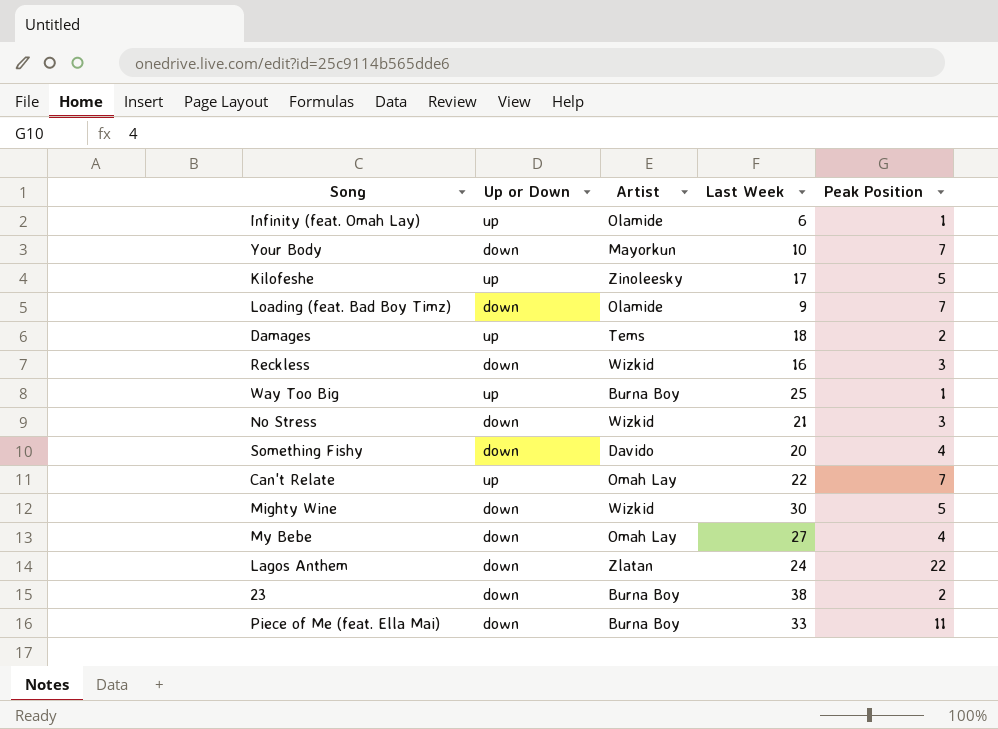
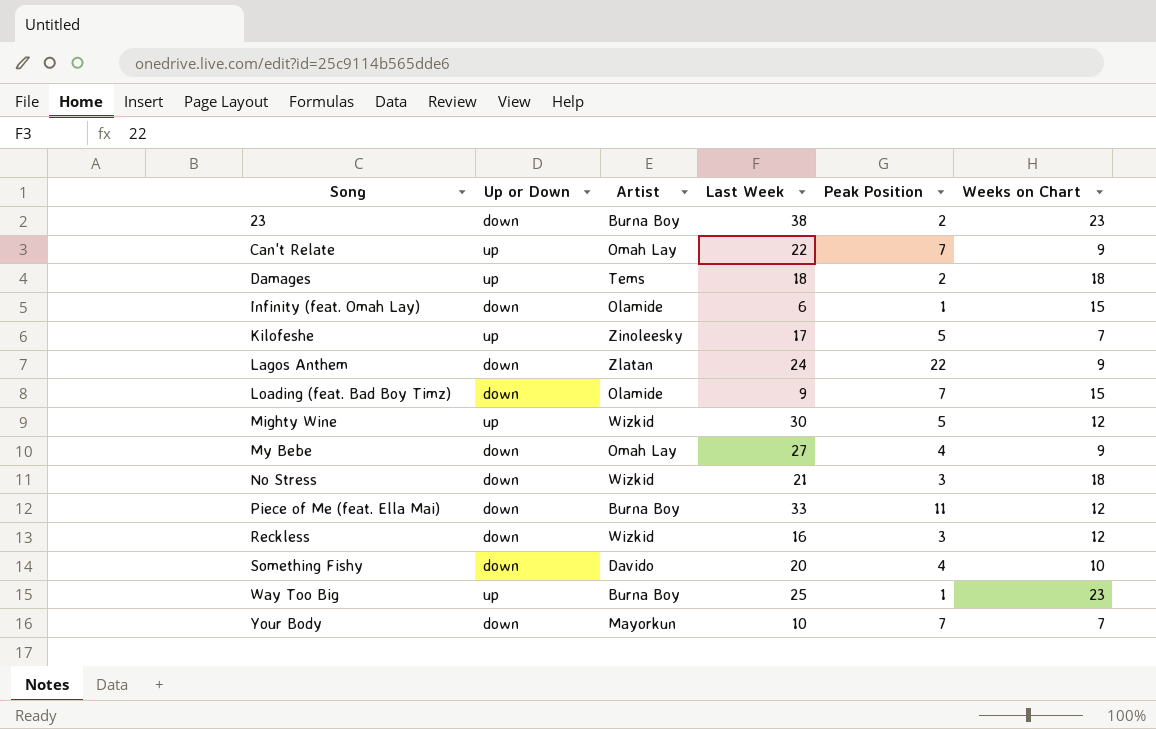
row order: none -> Song ascending
column Weeks on Chart | position: none -> 6
Infinity (feat. Omah Lay) | Up or Down: up -> down
Mighty Wine | Up or Down: down -> up

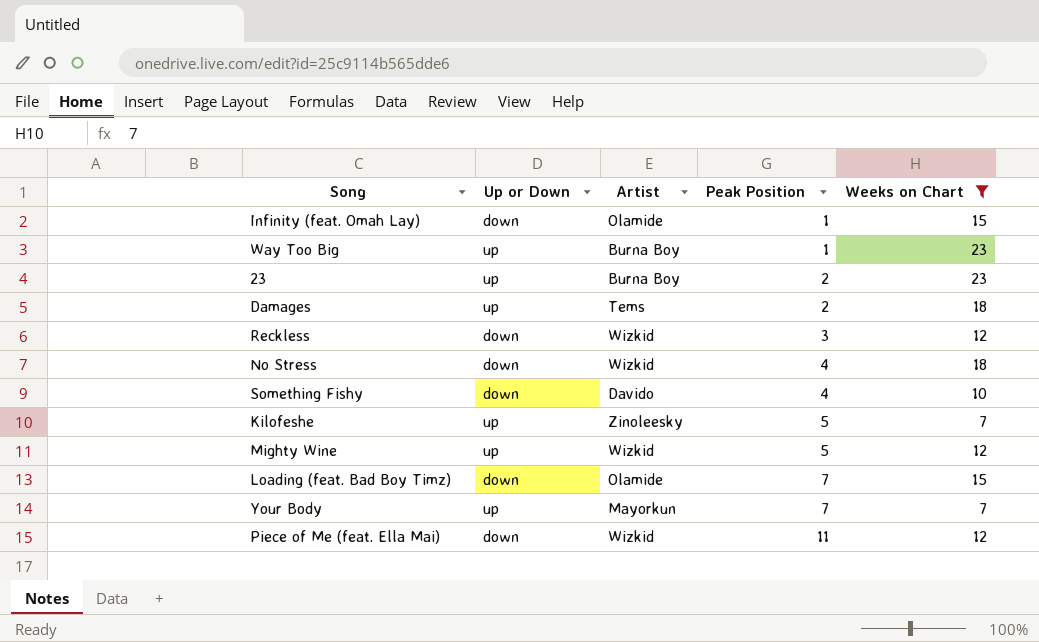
filter: none -> Weeks on Chart != 9
row order: Song ascending -> Peak Position ascending
column Last Week | position: 4 -> none
23 | Up or Down: down -> up
No Stress | Peak Position: 3 -> 4
Your Body | Up or Down: down -> up
Piece of Me (feat. Ella Mai) | Artist: Burna Boy -> Wizkid

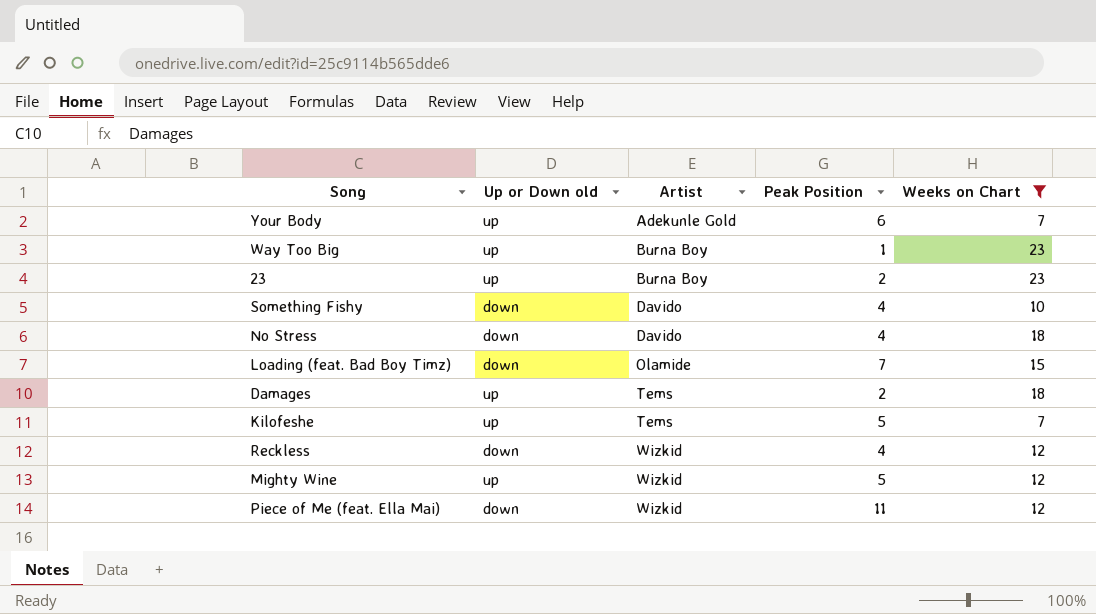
row order: Peak Position ascending -> Artist ascending
column name: Up or Down -> Up or Down old
row Infinity (feat. Omah Lay): down | Olamide | 1 | 15 -> none
Your Body | Artist: Mayorkun -> Adekunle Gold
Your Body | Peak Position: 7 -> 6
No Stress | Artist: Wizkid -> Davido
Kilofeshe | Artist: Zinoleesky -> Tems
Reckless | Peak Position: 3 -> 4

